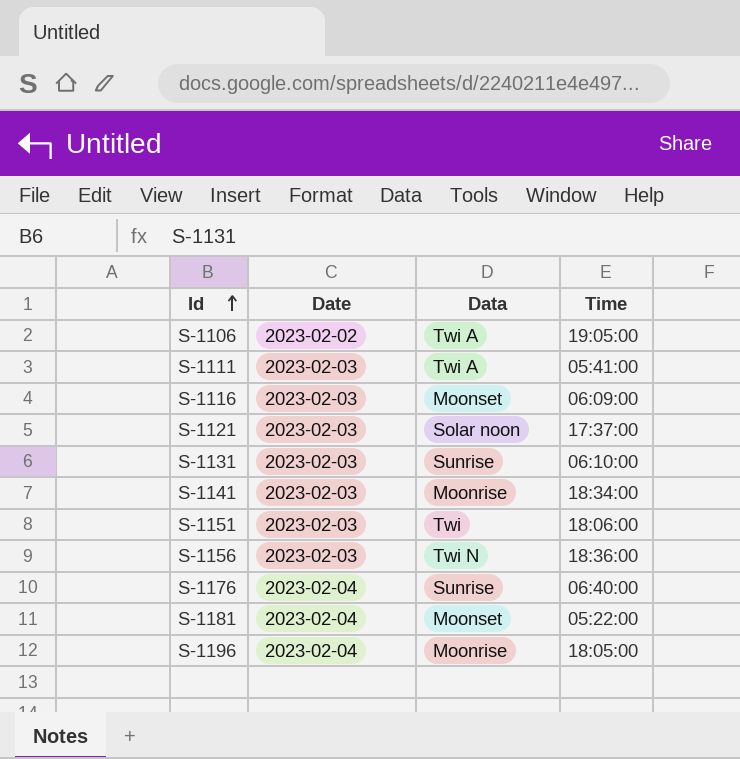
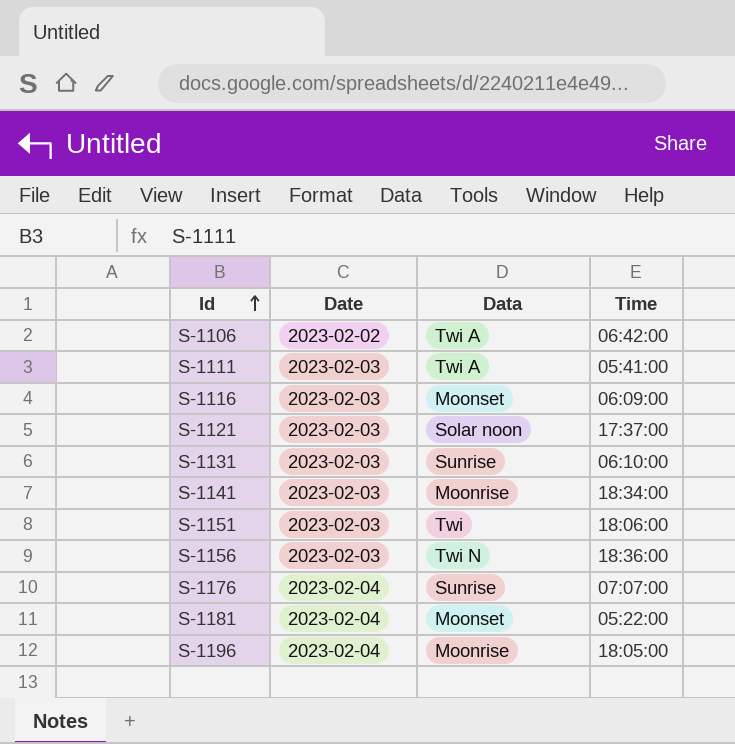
S-1106 | Time: 19:05:00 -> 06:42:00
S-1176 | Time: 06:40:00 -> 07:07:00

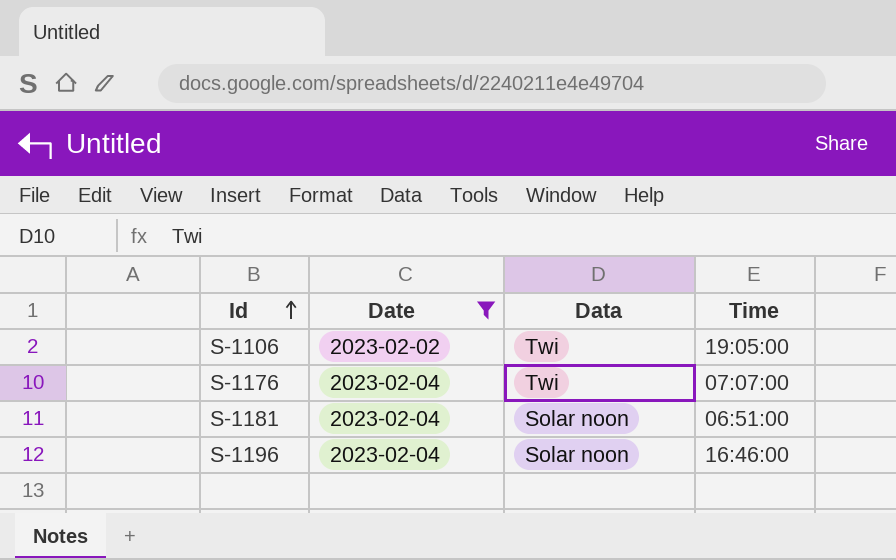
filter: none -> Date != 2023-02-03
S-1106 | Data: Twi A -> Twi
S-1106 | Time: 06:42:00 -> 19:05:00
S-1176 | Data: Sunrise -> Twi
S-1181 | Data: Moonset -> Solar noon
S-1181 | Time: 05:22:00 -> 06:51:00
S-1196 | Data: Moonrise -> Solar noon
S-1196 | Time: 18:05:00 -> 16:46:00

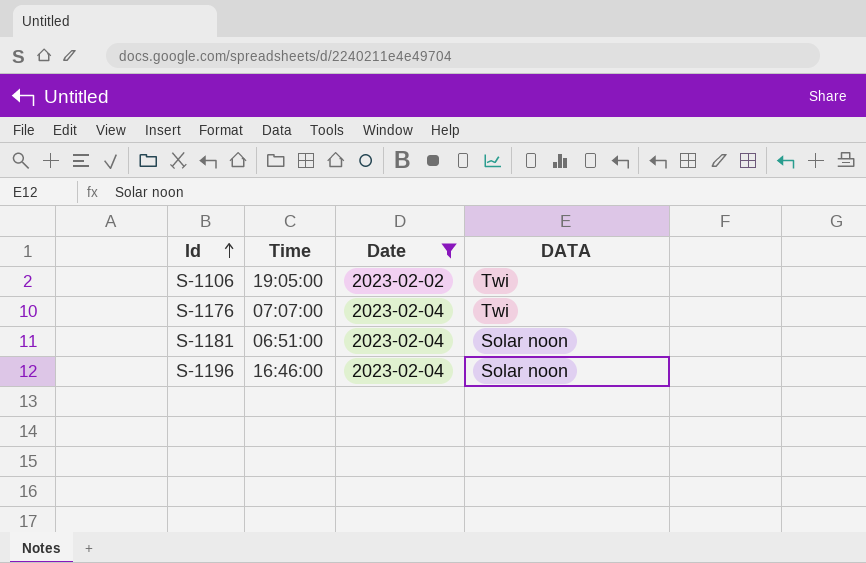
column Time | position: 4 -> 2
column name: Data -> DATA

